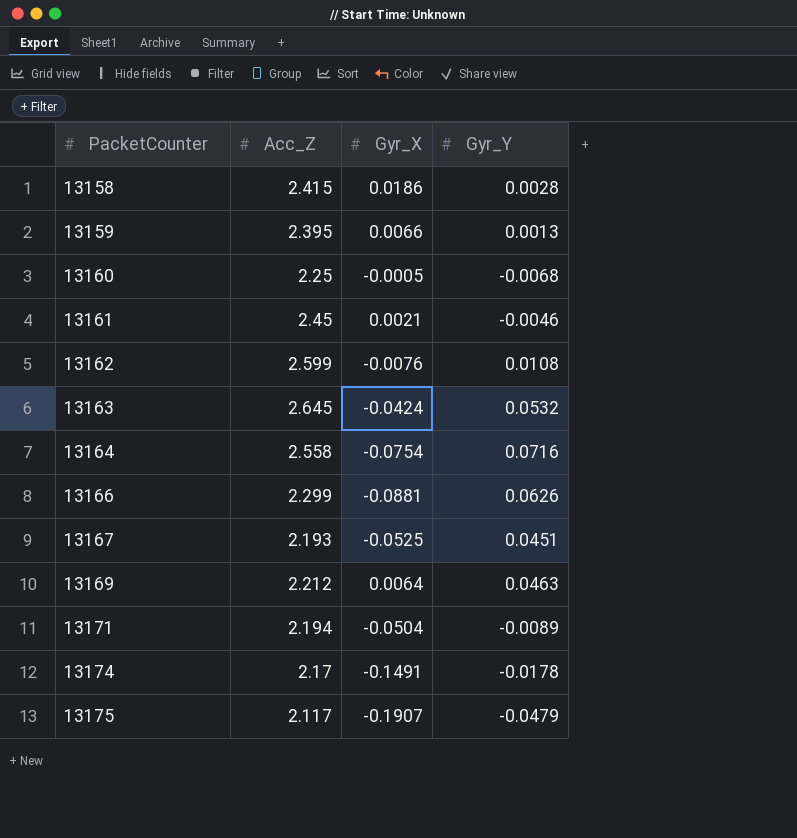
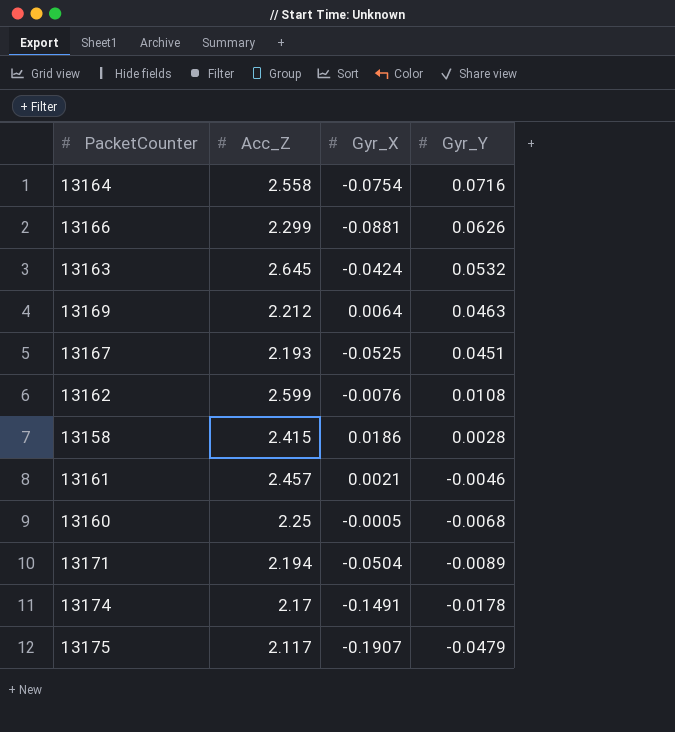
row order: PacketCounter ascending -> Gyr_Y descending
row 13159: 2.395 | 0.0066 | 0.0013 -> none
13161 | Acc_Z: 2.45 -> 2.457

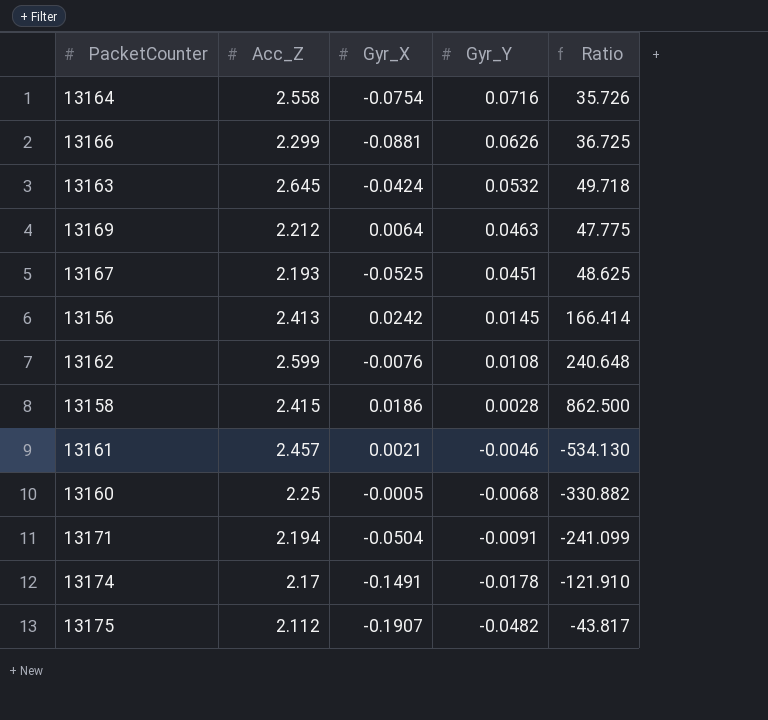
column Ratio | formula: none -> [Acc_Z] / [Gyr_Y]
row 13156: none -> 2.413 | 0.0242 | 0.0145 | 166.414
13171 | Gyr_Y: -0.0089 -> -0.0091
13175 | Acc_Z: 2.117 -> 2.112
13175 | Gyr_Y: -0.0479 -> -0.0482

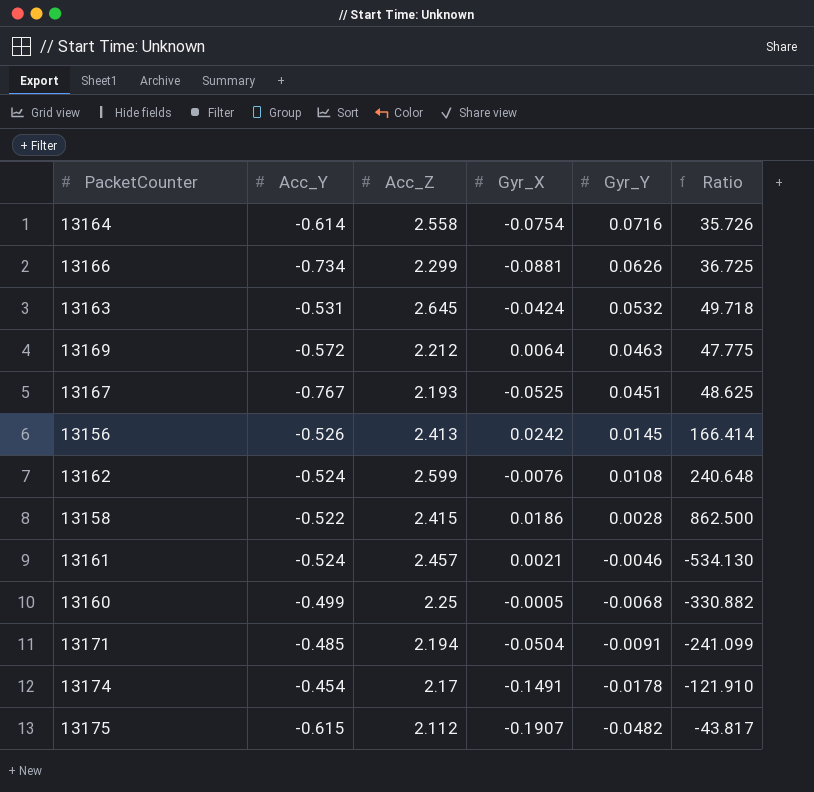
column Acc_Y | position: none -> 2

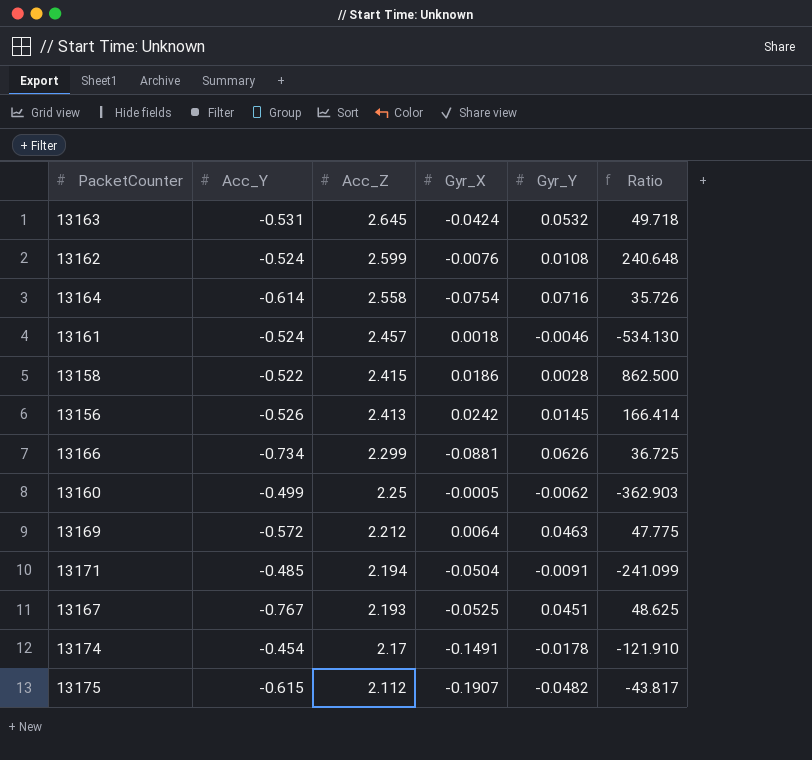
row order: Gyr_Y descending -> Acc_Z descending
13161 | Gyr_X: 0.0021 -> 0.0018
13160 | Gyr_Y: -0.0068 -> -0.0062
13160 | Ratio: -330.882 -> -362.903

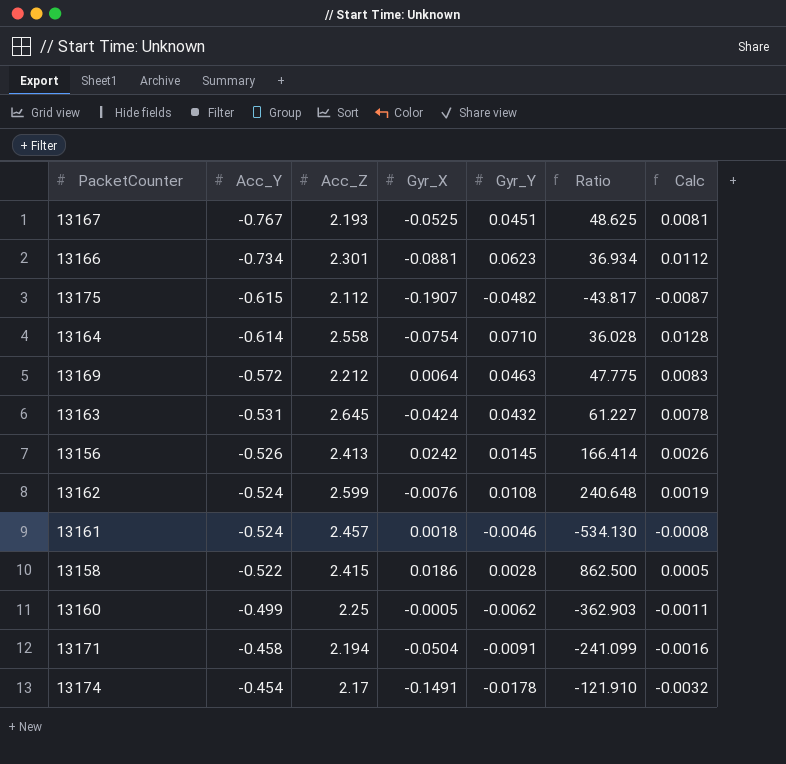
row order: Acc_Z descending -> Acc_Y ascending
column Calc | formula: none -> [Gyr_Y] * 0.18
13166 | Acc_Z: 2.299 -> 2.301
13166 | Gyr_Y: 0.0626 -> 0.0623
13166 | Ratio: 36.725 -> 36.934
13164 | Gyr_Y: 0.0716 -> 0.0710
13164 | Ratio: 35.726 -> 36.028
13163 | Gyr_Y: 0.0532 -> 0.0432
13163 | Ratio: 49.718 -> 61.227
13171 | Acc_Y: -0.485 -> -0.458

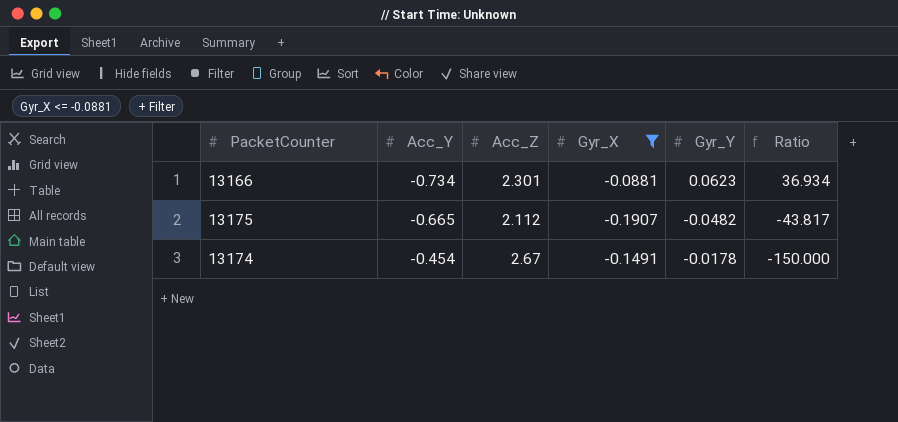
filter: none -> Gyr_X <= -0.0881
column Calc | formula: [Gyr_Y] * 0.18 -> none
13175 | Acc_Y: -0.615 -> -0.665
13174 | Acc_Z: 2.17 -> 2.67
13174 | Ratio: -121.910 -> -150.000

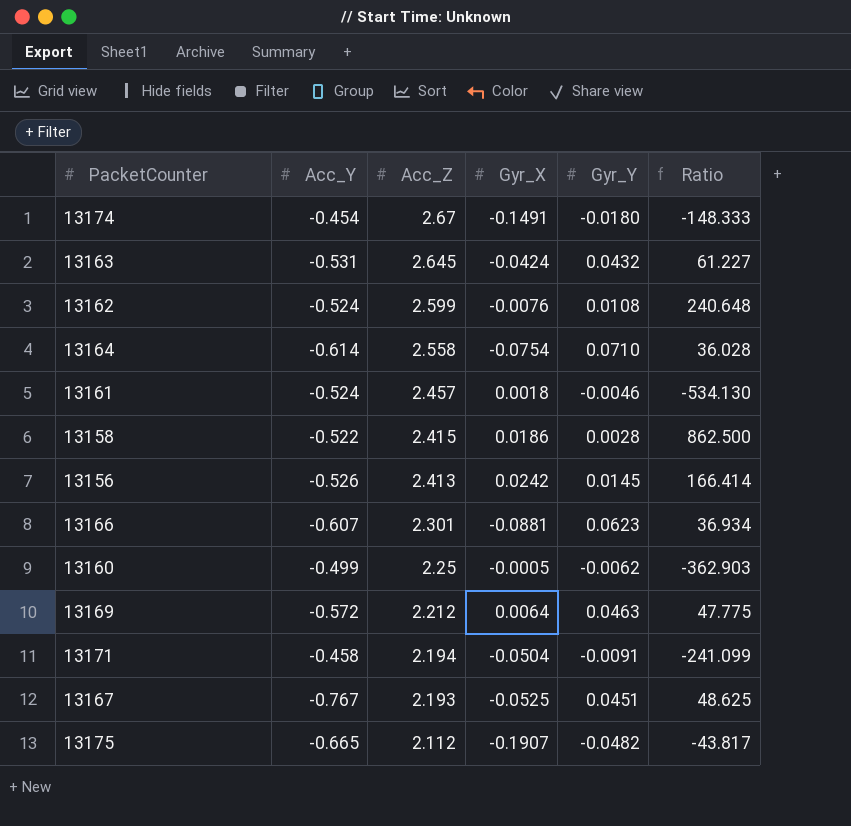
filter: Gyr_X <= -0.0881 -> none
row order: Acc_Y ascending -> Acc_Z descending
13174 | Gyr_Y: -0.0178 -> -0.0180
13174 | Ratio: -150.000 -> -148.333
13166 | Acc_Y: -0.734 -> -0.607

